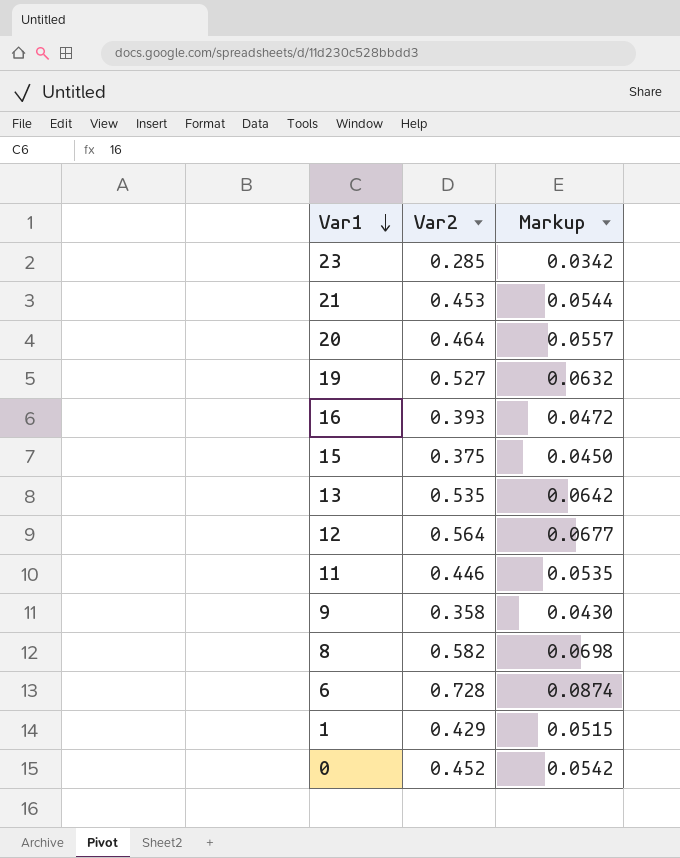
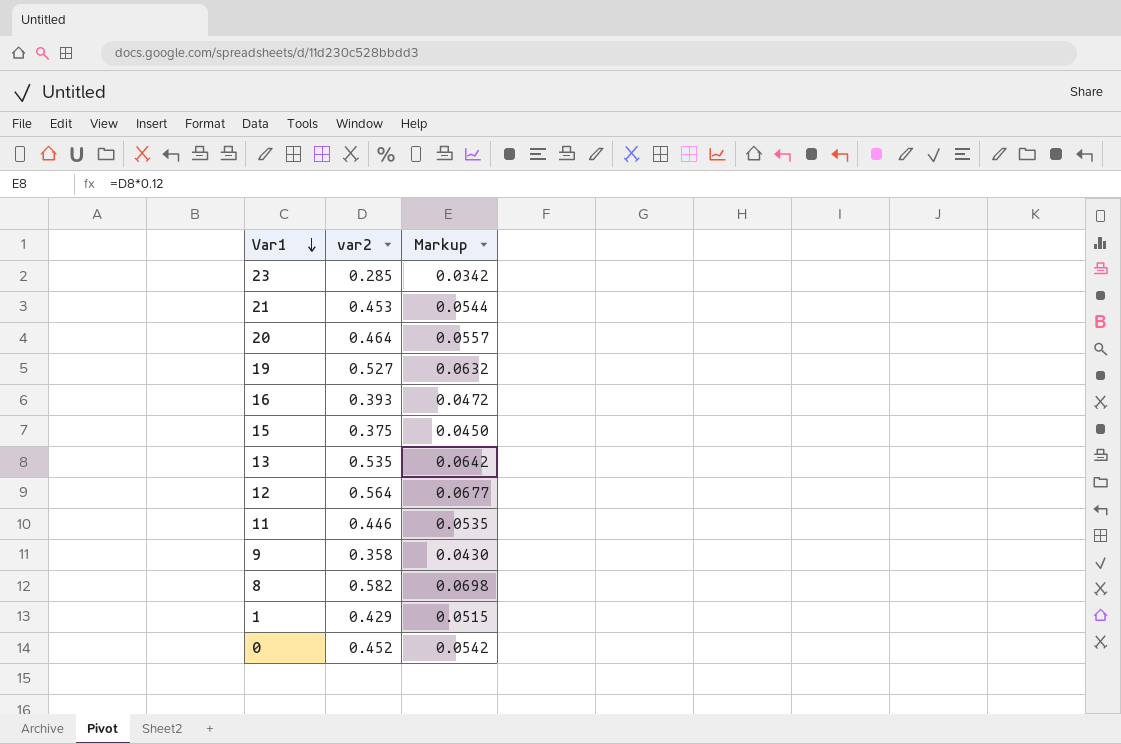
column name: Var2 -> var2
row 6: 0.728 | 0.0874 -> none

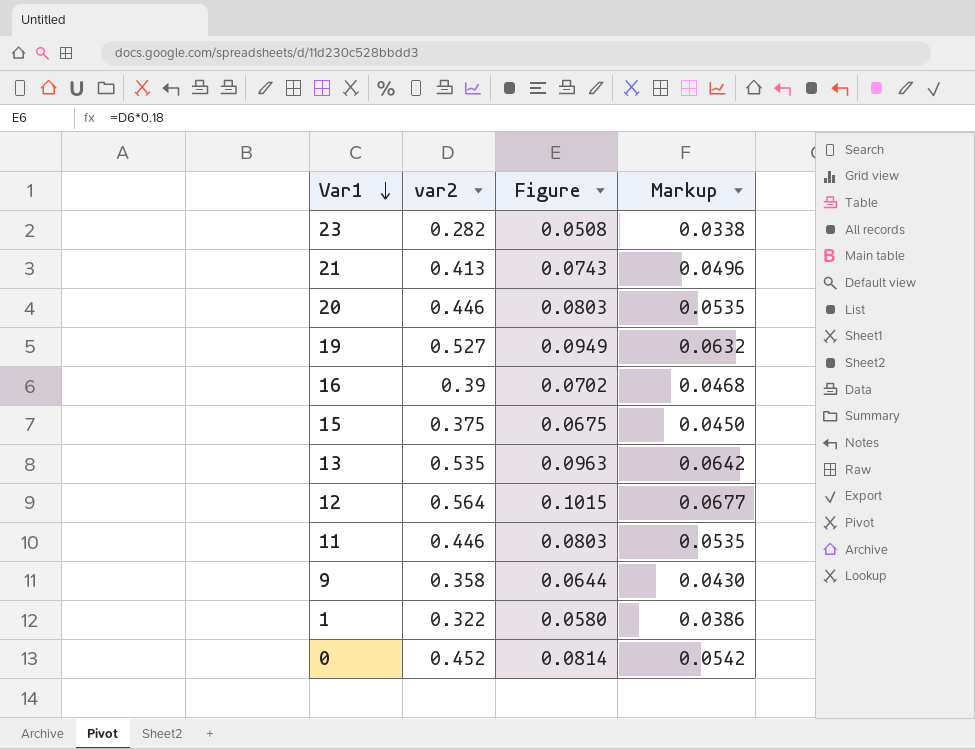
column Figure | formula: none -> [var2] * 0.18
row 8: 0.582 | 0.0698 -> none
23 | var2: 0.285 -> 0.282
23 | Markup: 0.0342 -> 0.0338
21 | var2: 0.453 -> 0.413
21 | Markup: 0.0544 -> 0.0496
20 | var2: 0.464 -> 0.446
20 | Markup: 0.0557 -> 0.0535
16 | var2: 0.393 -> 0.39
16 | Markup: 0.0472 -> 0.0468
1 | var2: 0.429 -> 0.322
1 | Markup: 0.0515 -> 0.0386

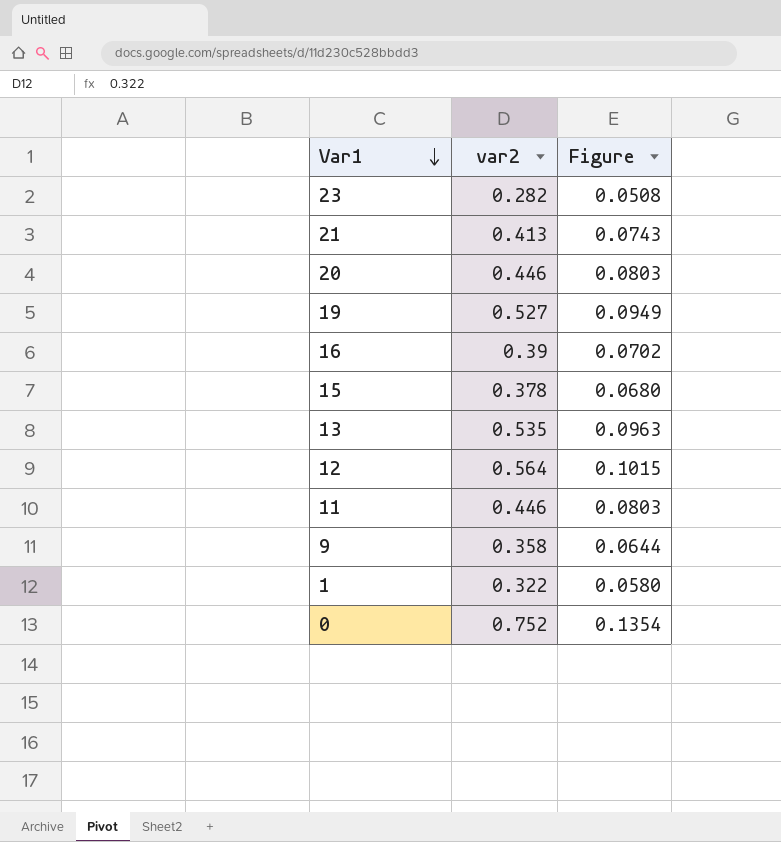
column Markup | formula: [var2] * 0.12 -> none
15 | var2: 0.375 -> 0.378
15 | Figure: 0.0675 -> 0.0680
0 | var2: 0.452 -> 0.752
0 | Figure: 0.0814 -> 0.1354

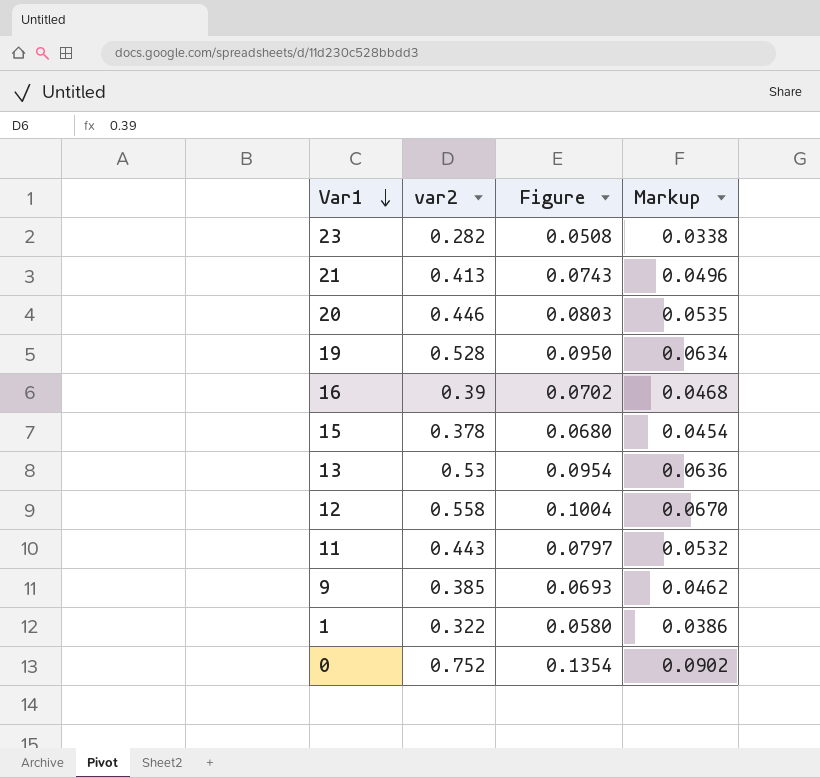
column Markup | formula: none -> [var2] * 0.12
19 | var2: 0.527 -> 0.528
19 | Figure: 0.0949 -> 0.0950
13 | var2: 0.535 -> 0.53
13 | Figure: 0.0963 -> 0.0954
12 | var2: 0.564 -> 0.558
12 | Figure: 0.1015 -> 0.1004
11 | var2: 0.446 -> 0.443
11 | Figure: 0.0803 -> 0.0797
9 | var2: 0.358 -> 0.385
9 | Figure: 0.0644 -> 0.0693

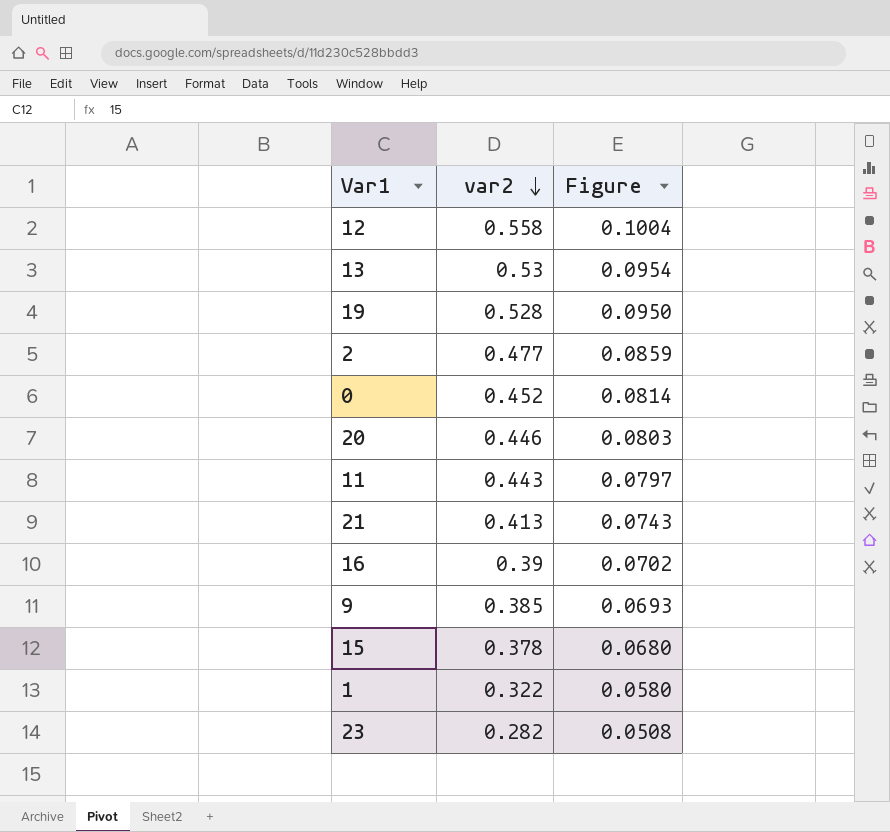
row order: Var1 descending -> var2 descending
column Markup | formula: [var2] * 0.12 -> none
row 2: none -> 0.477 | 0.0859
0 | var2: 0.752 -> 0.452
0 | Figure: 0.1354 -> 0.0814

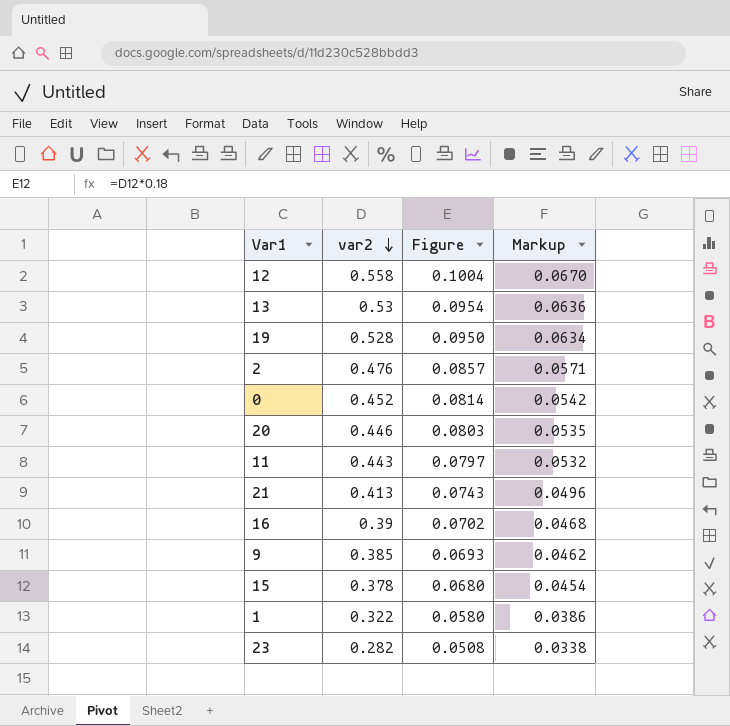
column Markup | formula: none -> [var2] * 0.12
2 | var2: 0.477 -> 0.476
2 | Figure: 0.0859 -> 0.0857

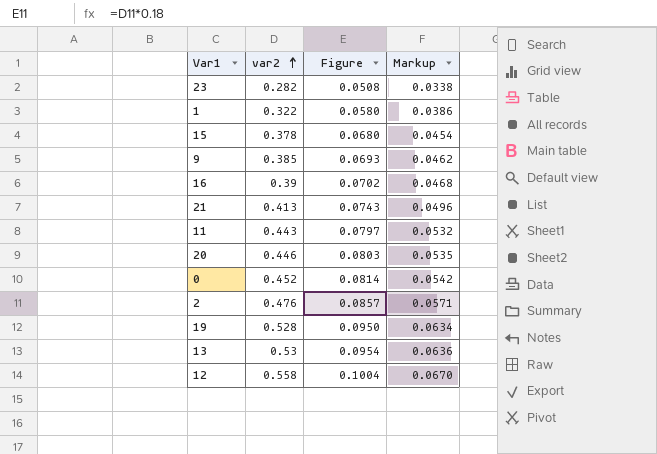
row order: var2 descending -> var2 ascending

